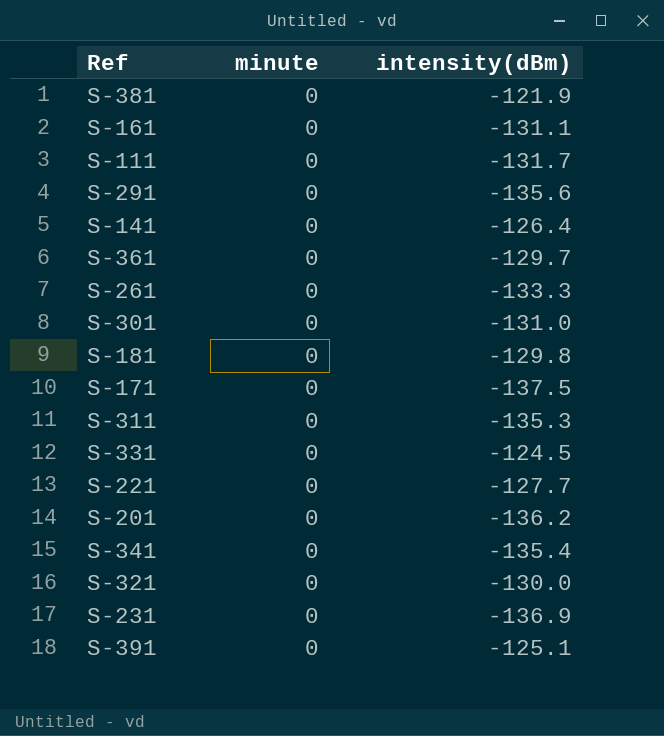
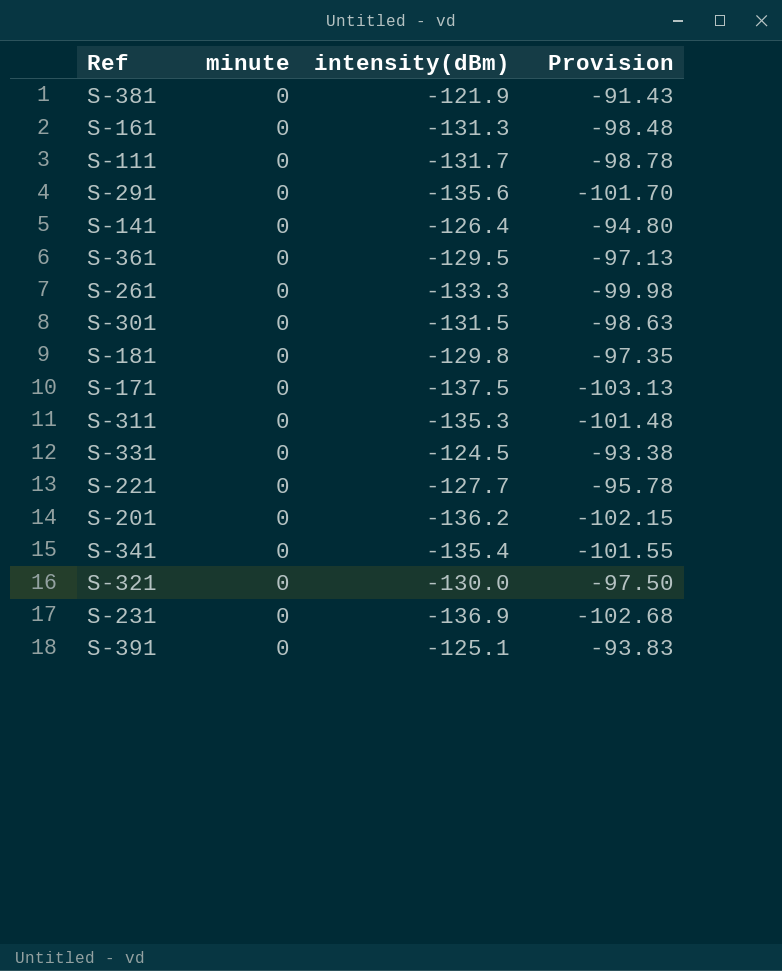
column Provision | formula: none -> [intensity(dBm)] * 0.75
S-161 | intensity(dBm): -131.1 -> -131.3
S-361 | intensity(dBm): -129.7 -> -129.5
S-301 | intensity(dBm): -131.0 -> -131.5

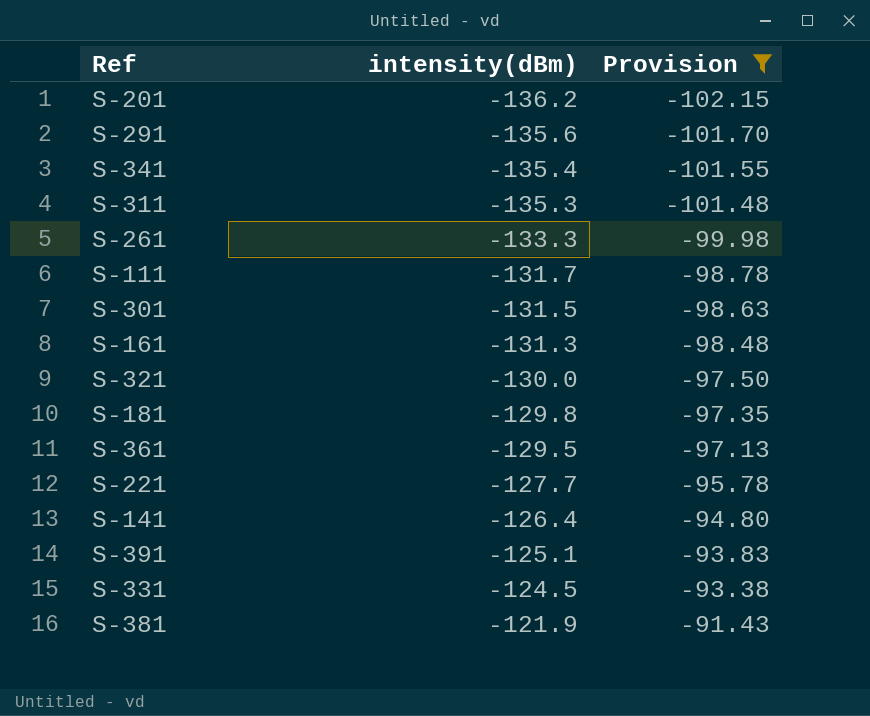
filter: none -> Provision >= -102.15
row order: none -> intensity(dBm) ascending
column minute | position: 2 -> none

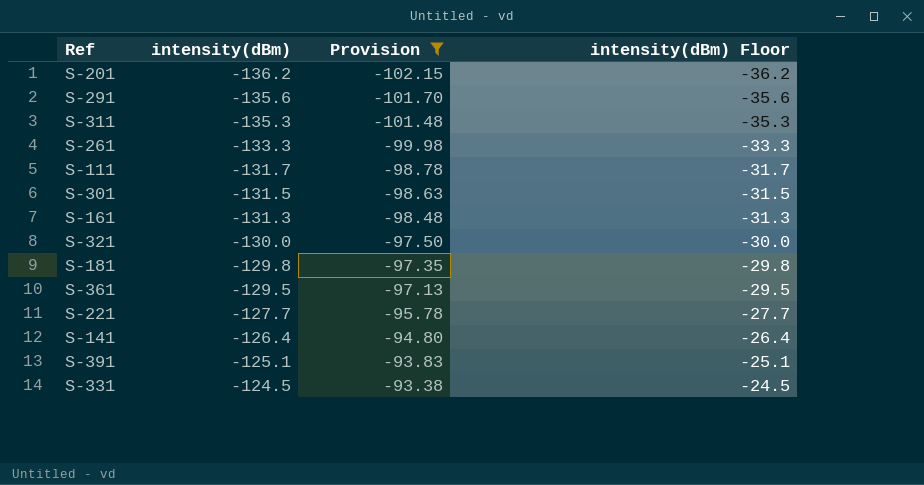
column intensity(dBm) Floor | formula: none -> [intensity(dBm)] + 100
row S-341: -135.4 | -101.55 -> none
row S-381: -121.9 | -91.43 -> none

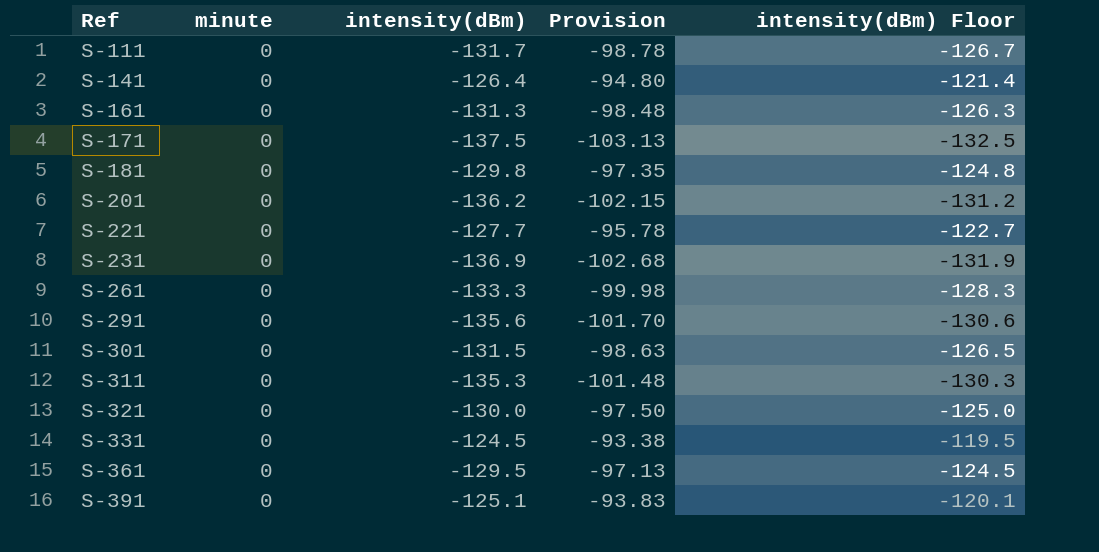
filter: Provision >= -102.15 -> none
row order: intensity(dBm) ascending -> Ref ascending
column minute | position: none -> 2
column intensity(dBm) Floor | formula: [intensity(dBm)] + 100 -> [intensity(dBm)] + 5

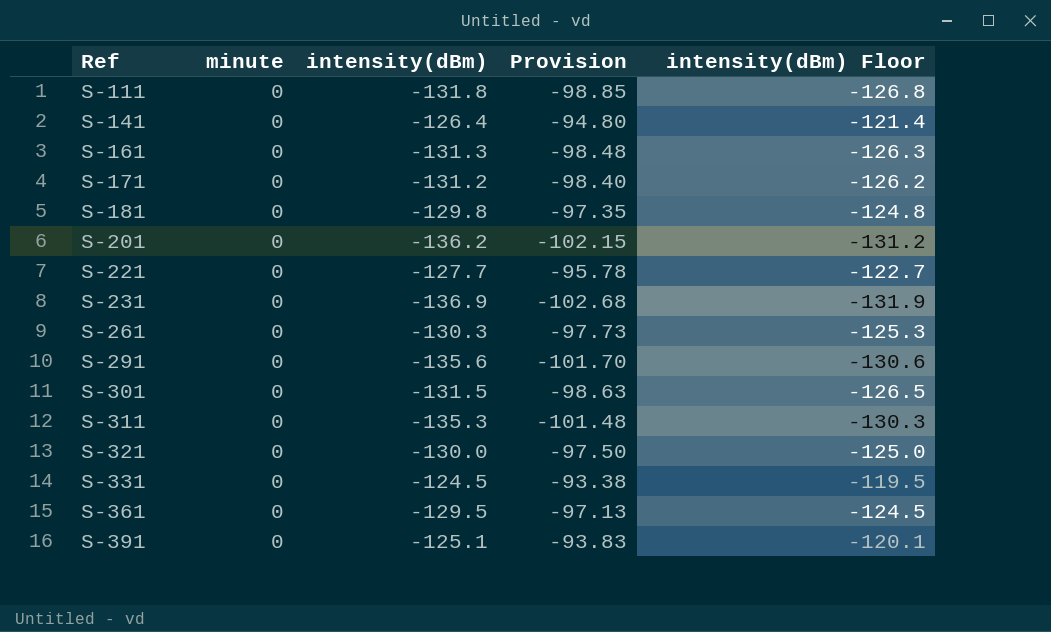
S-111 | intensity(dBm): -131.7 -> -131.8
S-111 | Provision: -98.78 -> -98.85
S-111 | intensity(dBm) Floor: -126.7 -> -126.8
S-171 | intensity(dBm): -137.5 -> -131.2
S-171 | Provision: -103.13 -> -98.40
S-171 | intensity(dBm) Floor: -132.5 -> -126.2
S-261 | intensity(dBm): -133.3 -> -130.3
S-261 | Provision: -99.98 -> -97.73
S-261 | intensity(dBm) Floor: -128.3 -> -125.3

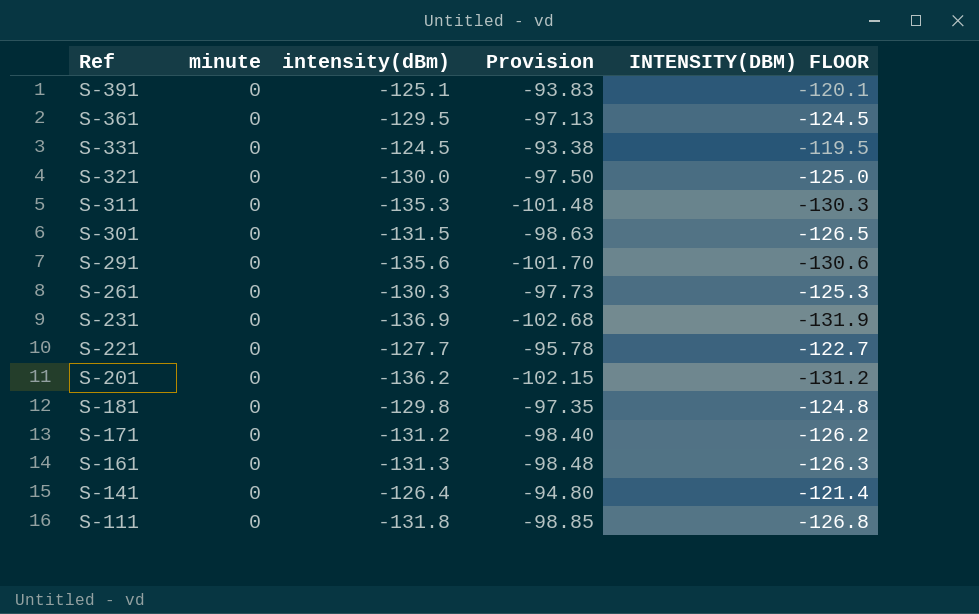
row order: Ref ascending -> Ref descending
column name: intensity(dBm) Floor -> INTENSITY(DBM) FLOOR

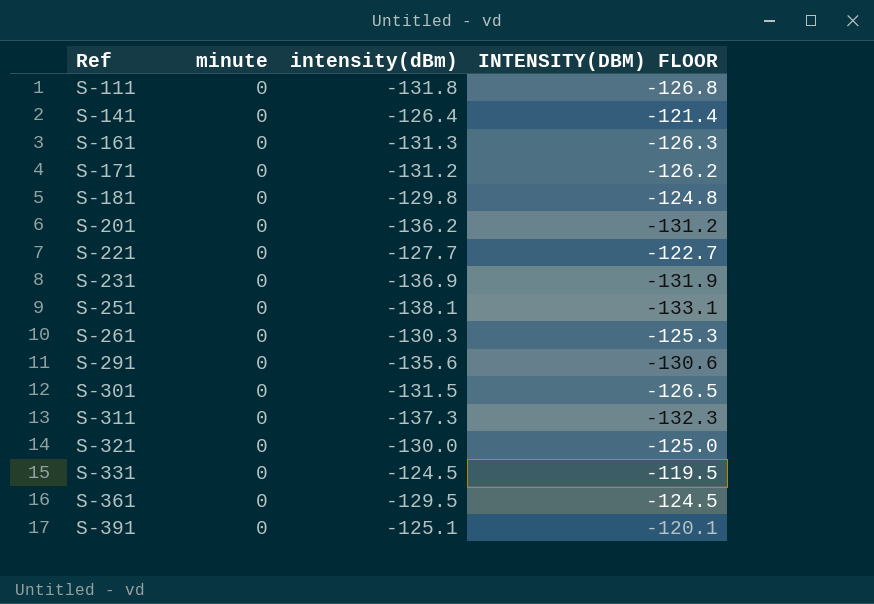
row order: Ref descending -> Ref ascending
column Provision | formula: [intensity(dBm)] * 0.75 -> none
row S-251: none -> 0 | -138.1 | -133.1
S-311 | intensity(dBm): -135.3 -> -137.3
S-311 | INTENSITY(DBM) FLOOR: -130.3 -> -132.3

